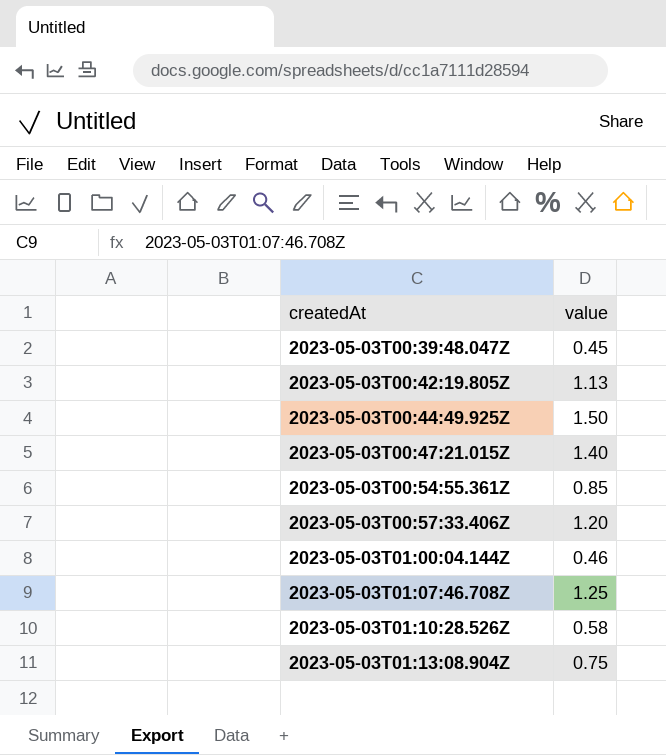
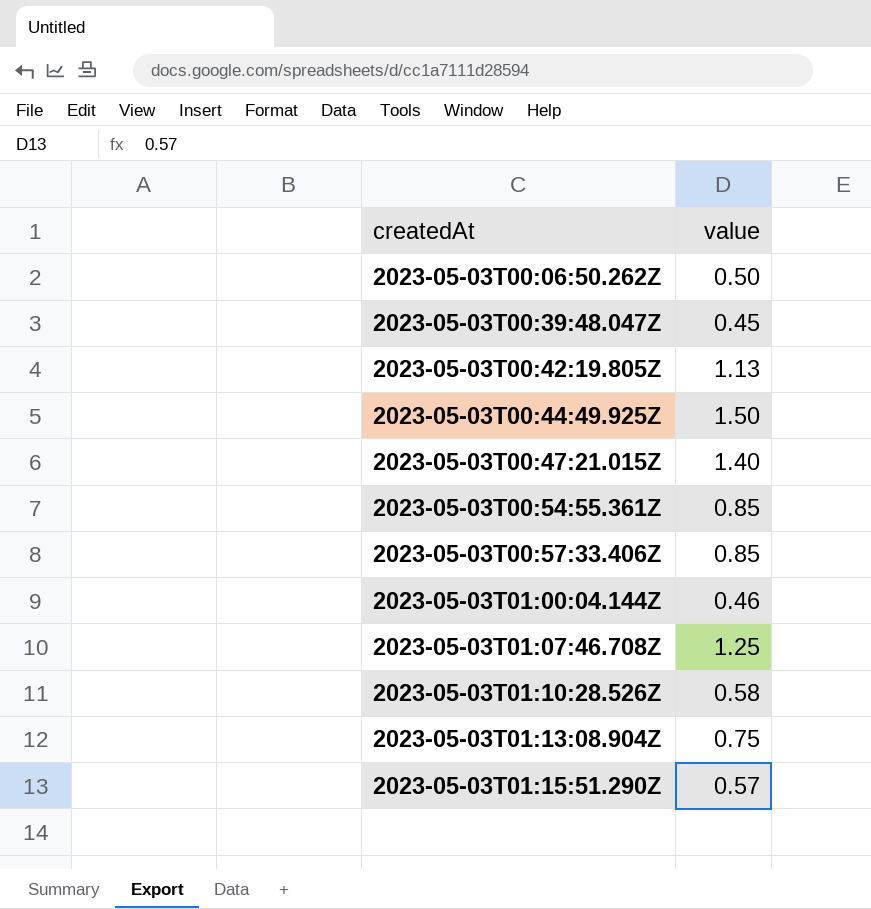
row 2023-05-03T00:06:50.262Z: none -> 0.50
2023-05-03T00:57:33.406Z | value: 1.20 -> 0.85
row 2023-05-03T01:15:51.290Z: none -> 0.57

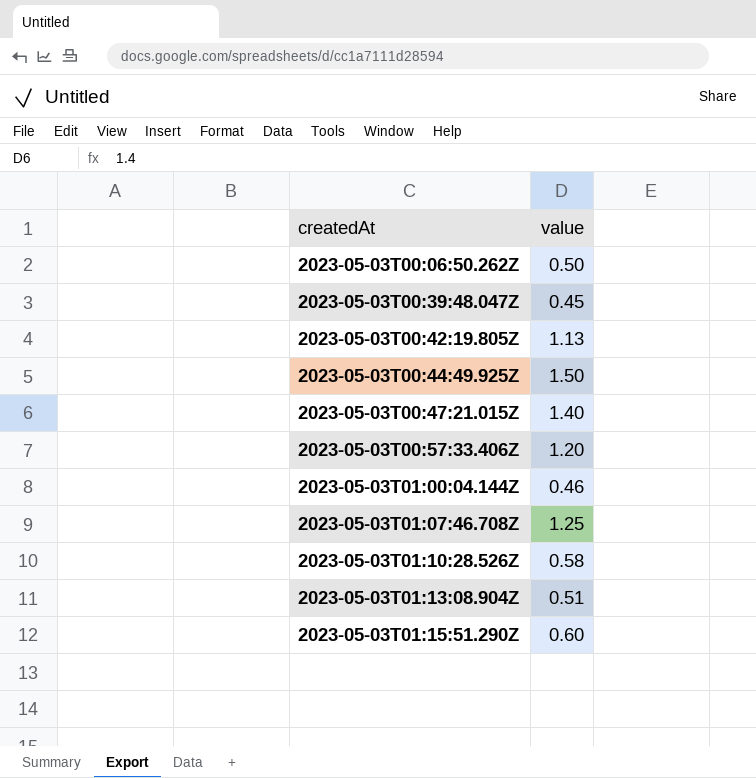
row 2023-05-03T00:54:55.361Z: 0.85 -> none
2023-05-03T00:57:33.406Z | value: 0.85 -> 1.20
2023-05-03T01:13:08.904Z | value: 0.75 -> 0.51
2023-05-03T01:15:51.290Z | value: 0.57 -> 0.60

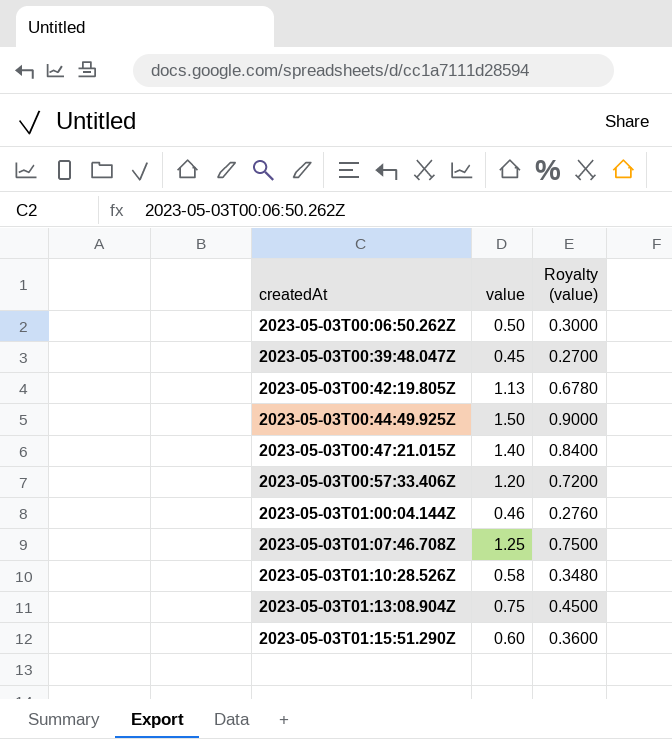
column Royalty (value) | formula: none -> [value] * 0.6
2023-05-03T01:13:08.904Z | value: 0.51 -> 0.75

